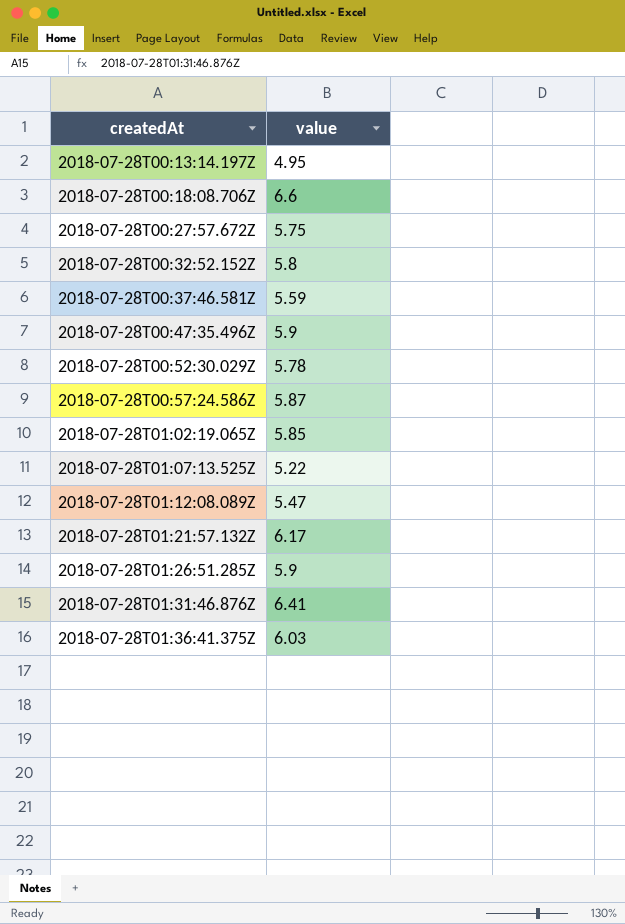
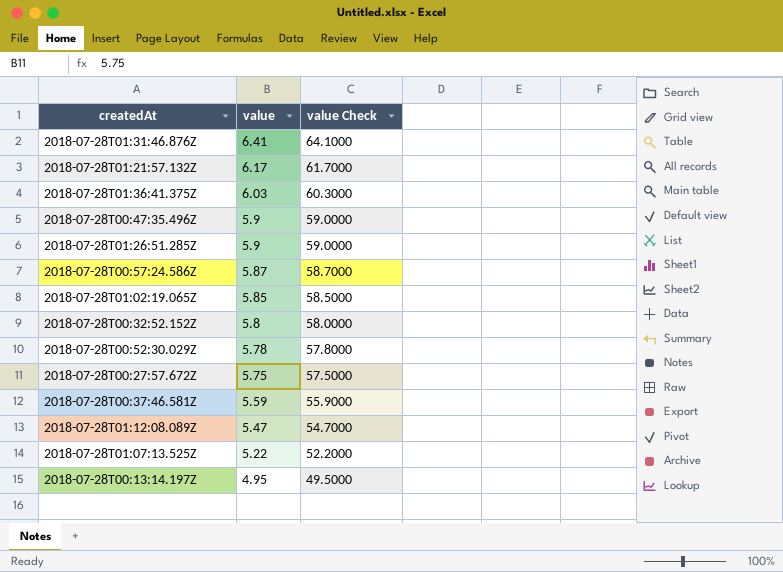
row order: createdAt ascending -> value descending
column value Check | formula: none -> [value] * 10
row 2018-07-28T00:18:08.706Z: 6.6 -> none

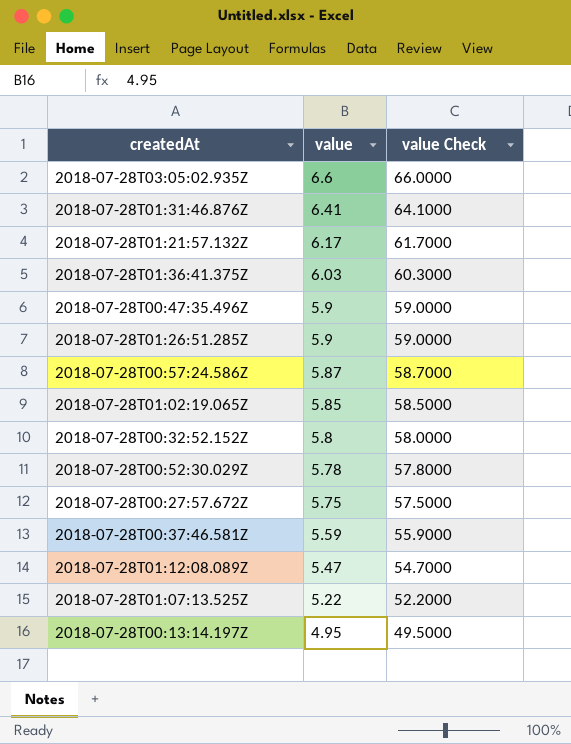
row 2018-07-28T03:05:02.935Z: none -> 6.6 | 66.0000

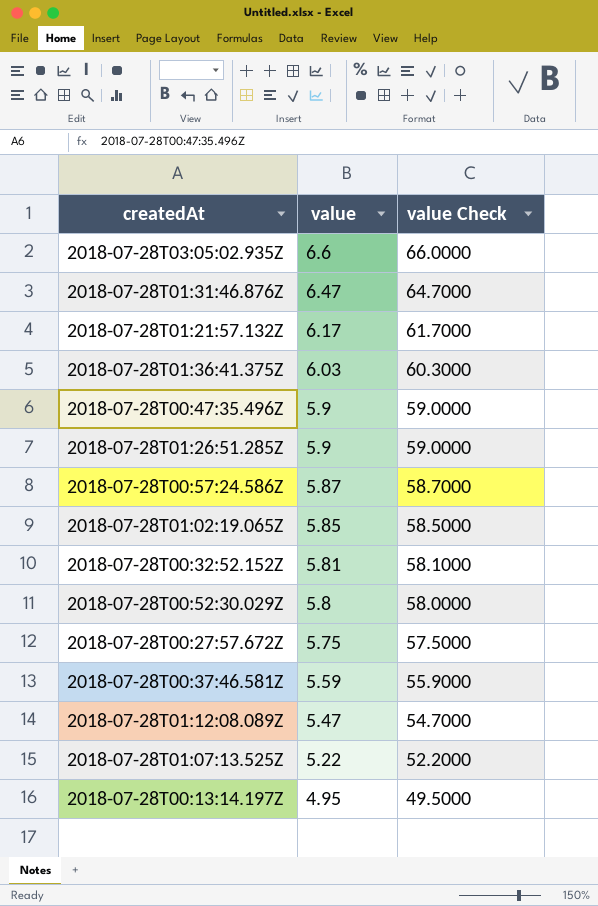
2018-07-28T01:31:46.876Z | value: 6.41 -> 6.47
2018-07-28T01:31:46.876Z | value Check: 64.1000 -> 64.7000
2018-07-28T00:32:52.152Z | value: 5.8 -> 5.81
2018-07-28T00:32:52.152Z | value Check: 58.0000 -> 58.1000
2018-07-28T00:52:30.029Z | value: 5.78 -> 5.8
2018-07-28T00:52:30.029Z | value Check: 57.8000 -> 58.0000

